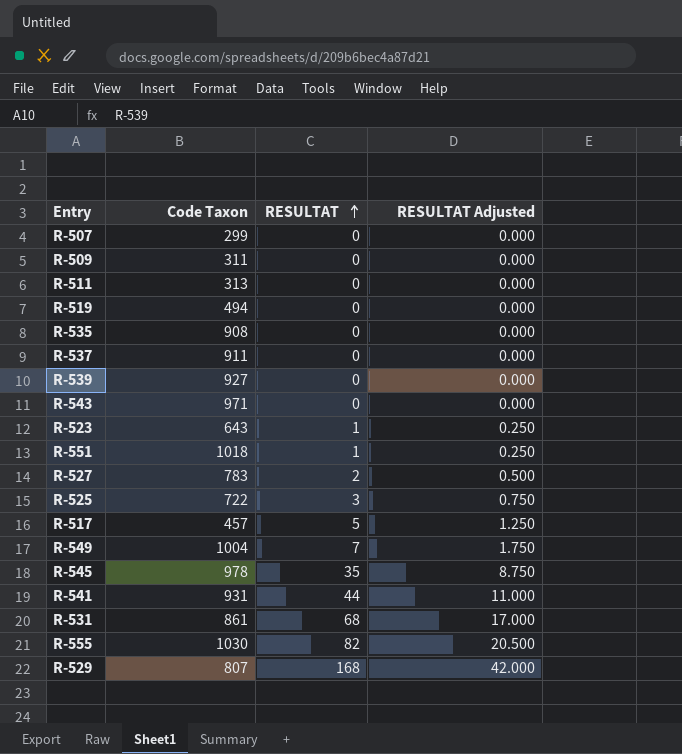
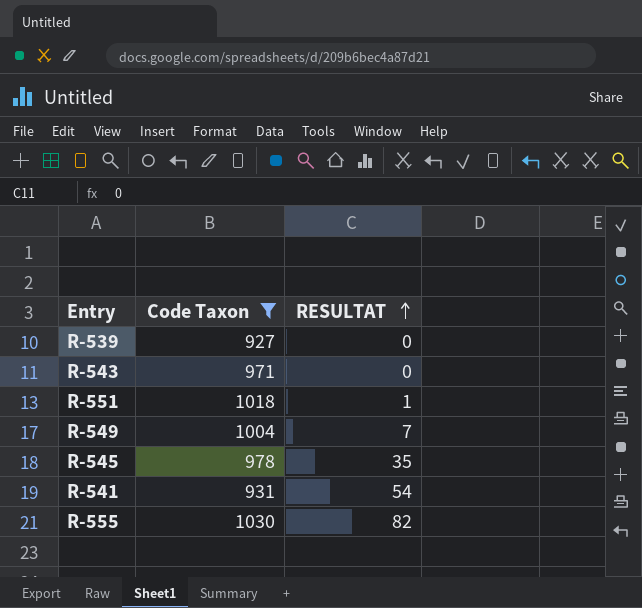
filter: none -> Code Taxon >= 927
column RESULTAT Adjusted | formula: [RESULTAT] * 0.25 -> none
R-541 | RESULTAT: 44 -> 54

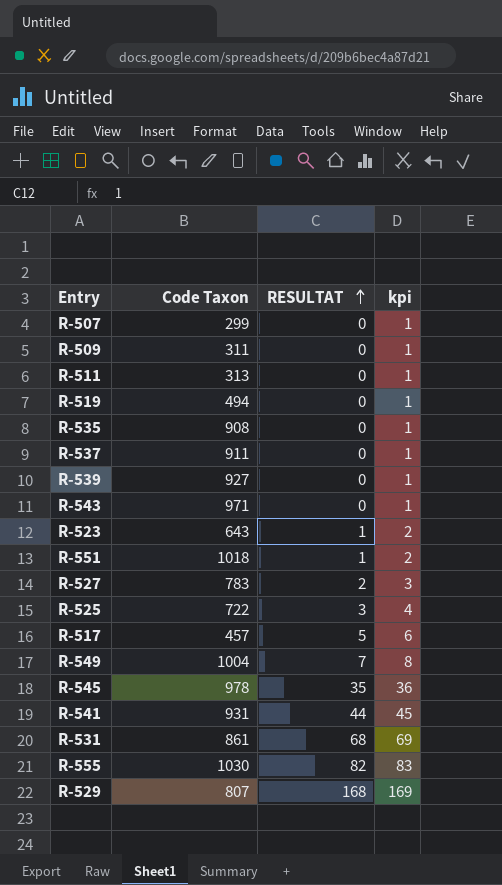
filter: Code Taxon >= 927 -> none
column kpi | formula: none -> [RESULTAT] + 1
R-541 | RESULTAT: 54 -> 44

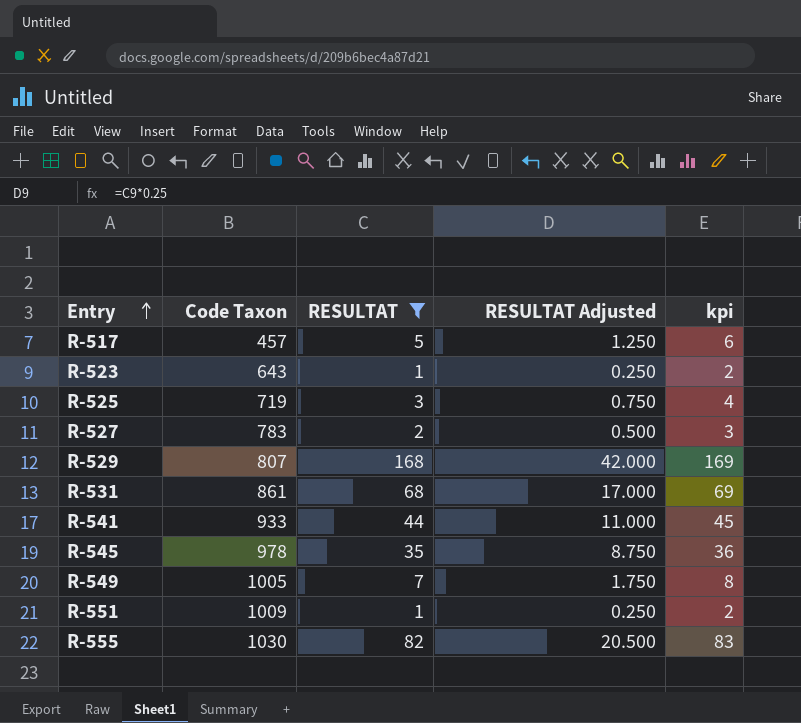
filter: none -> RESULTAT != 0
row order: RESULTAT ascending -> Entry ascending
column RESULTAT Adjusted | formula: none -> [RESULTAT] * 0.25
R-525 | Code Taxon: 722 -> 719
R-541 | Code Taxon: 931 -> 933
R-549 | Code Taxon: 1004 -> 1005
R-551 | Code Taxon: 1018 -> 1009

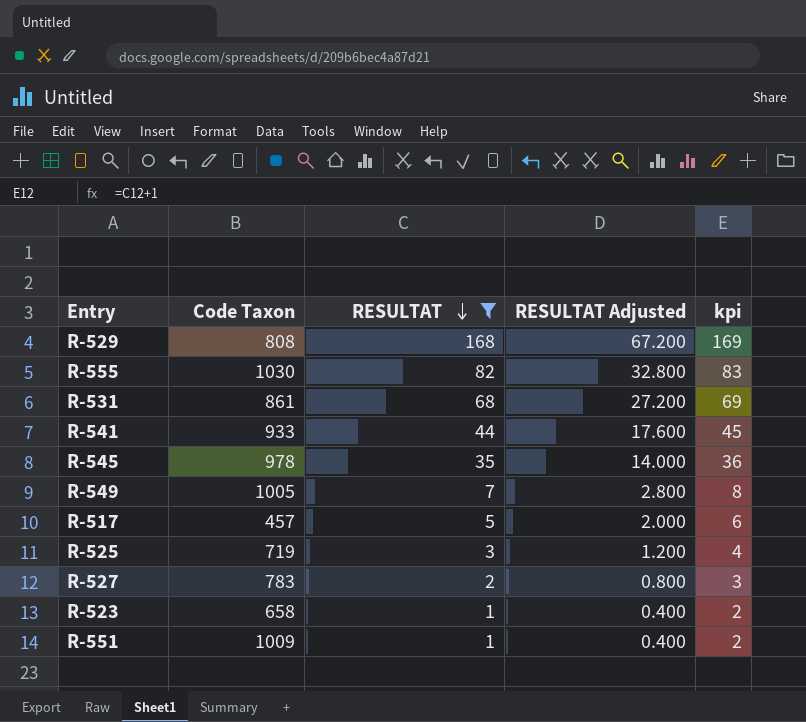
row order: Entry ascending -> RESULTAT descending
column RESULTAT Adjusted | formula: [RESULTAT] * 0.25 -> [RESULTAT] * 0.4
R-529 | Code Taxon: 807 -> 808
R-523 | Code Taxon: 643 -> 658

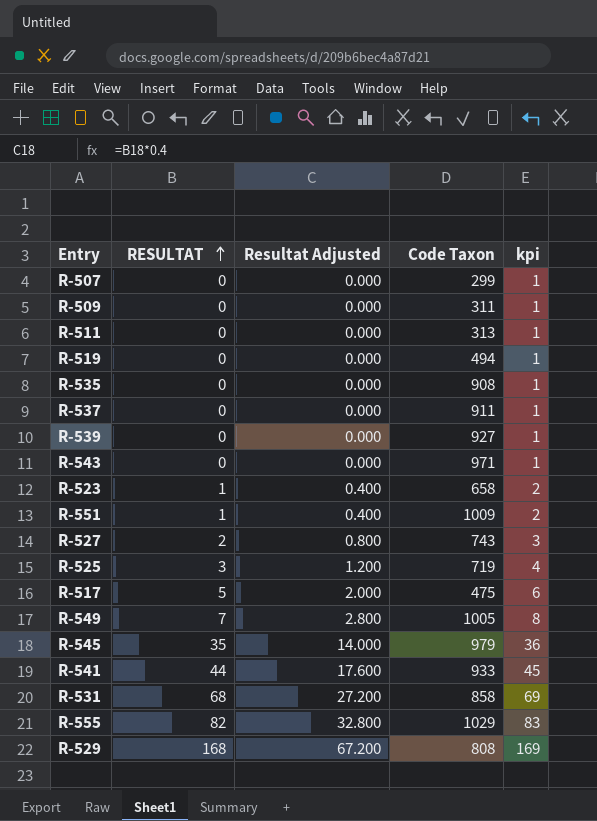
filter: RESULTAT != 0 -> none
row order: RESULTAT descending -> RESULTAT ascending
column name: RESULTAT Adjusted -> Resultat Adjusted
column Code Taxon | position: 2 -> 4
R-527 | Code Taxon: 783 -> 743
R-517 | Code Taxon: 457 -> 475
R-545 | Code Taxon: 978 -> 979
R-531 | Code Taxon: 861 -> 858
R-555 | Code Taxon: 1030 -> 1029

